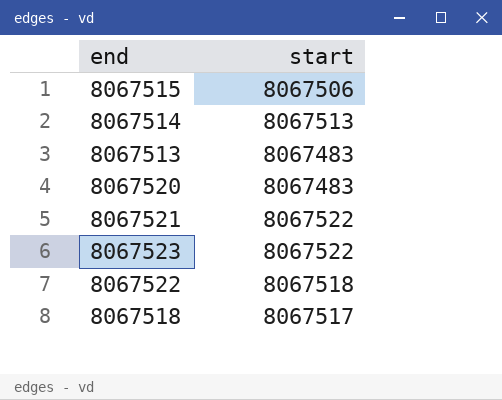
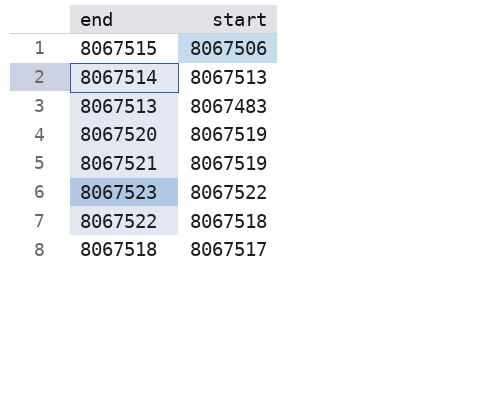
8067520 | start: 8067483 -> 8067519
8067521 | start: 8067522 -> 8067519

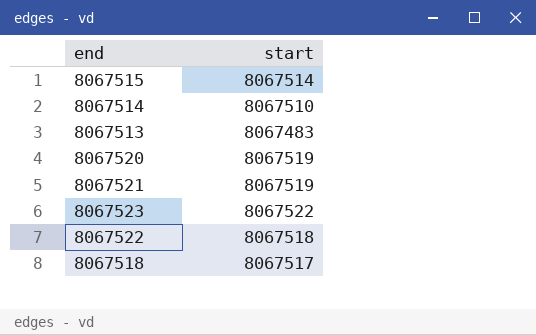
8067515 | start: 8067506 -> 8067514
8067514 | start: 8067513 -> 8067510

